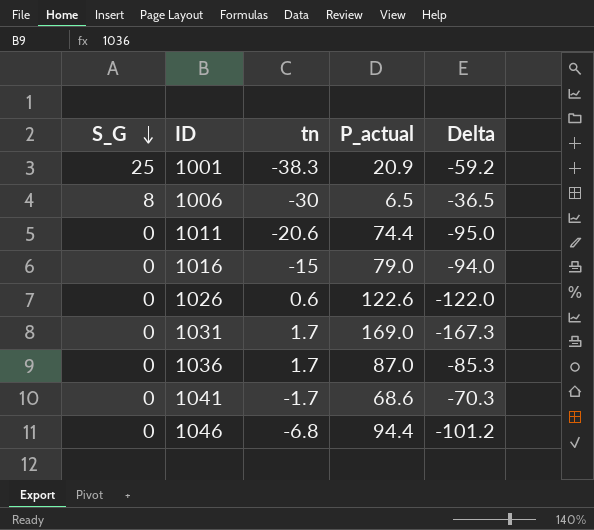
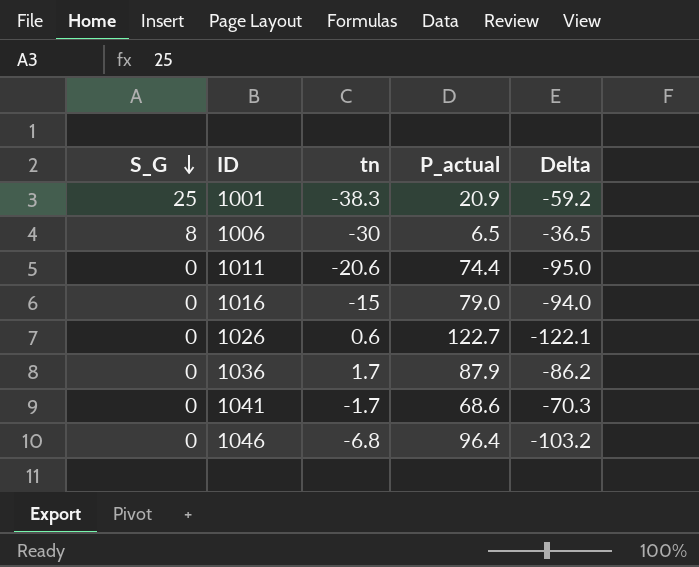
row 1031: 0 | 1.7 | 169.0 | -167.3 -> none
1026 | P_actual: 122.6 -> 122.7
1026 | Delta: -122.0 -> -122.1
1036 | P_actual: 87.0 -> 87.9
1036 | Delta: -85.3 -> -86.2
1046 | P_actual: 94.4 -> 96.4
1046 | Delta: -101.2 -> -103.2

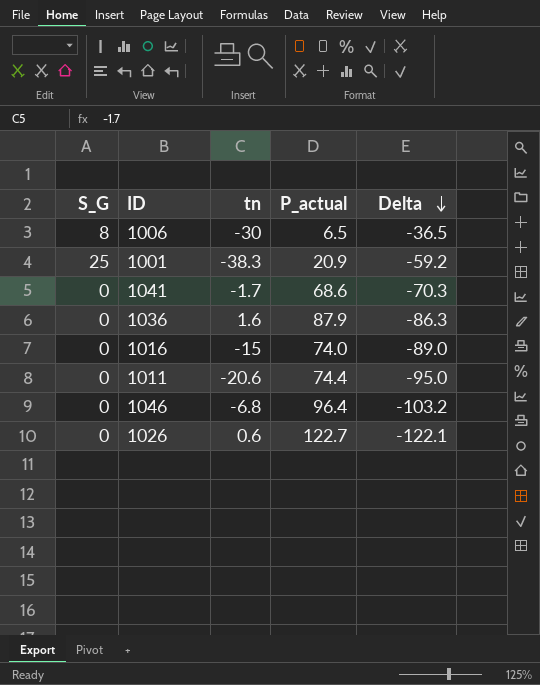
row order: S_G descending -> Delta descending
1036 | tn: 1.7 -> 1.6
1036 | Delta: -86.2 -> -86.3
1016 | P_actual: 79.0 -> 74.0
1016 | Delta: -94.0 -> -89.0

